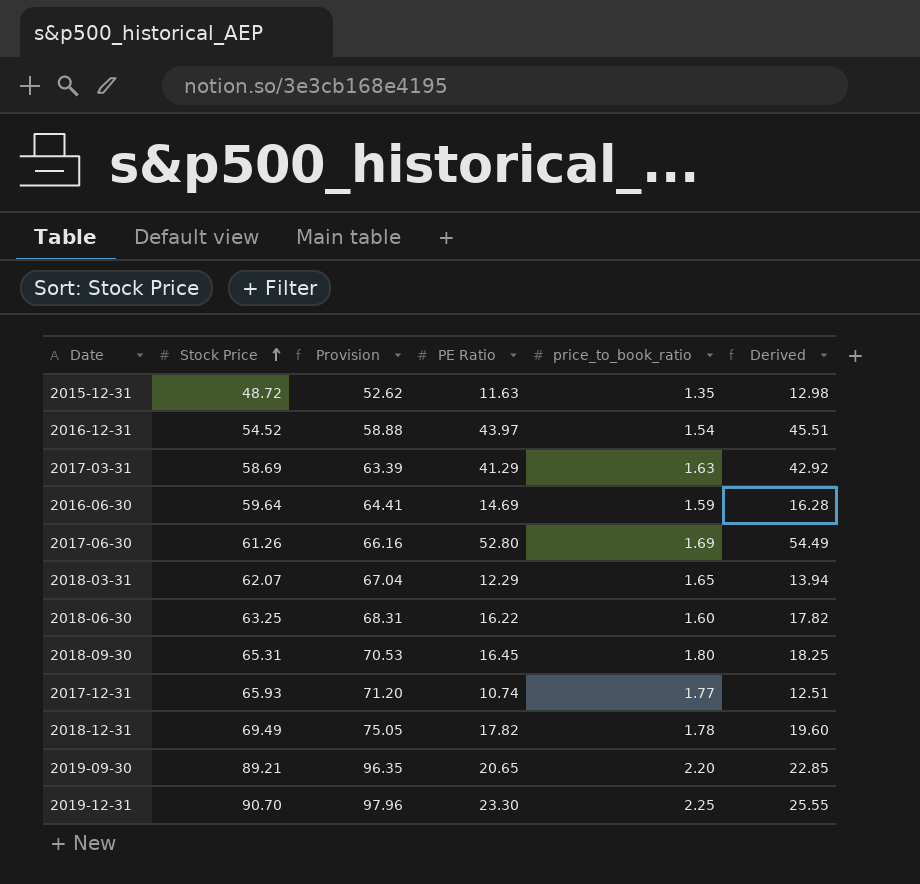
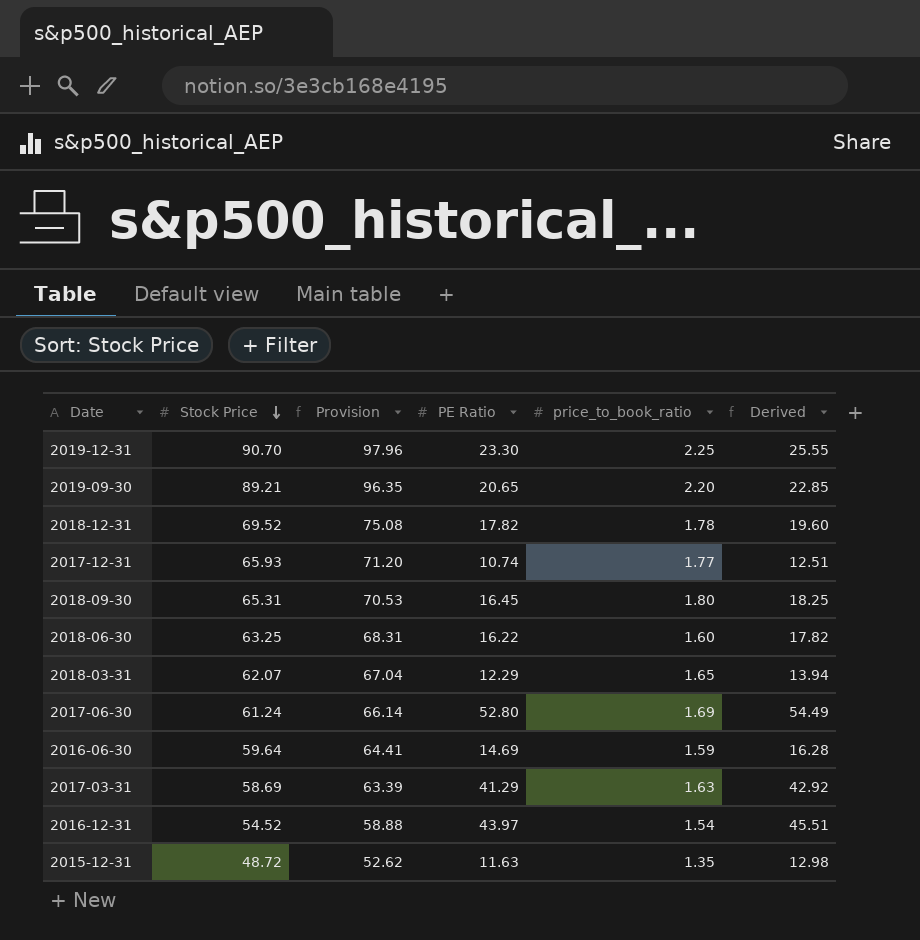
row order: Stock Price ascending -> Stock Price descending
2018-12-31 | Stock Price: 69.49 -> 69.52
2018-12-31 | Provision: 75.05 -> 75.08
2017-06-30 | Stock Price: 61.26 -> 61.24
2017-06-30 | Provision: 66.16 -> 66.14

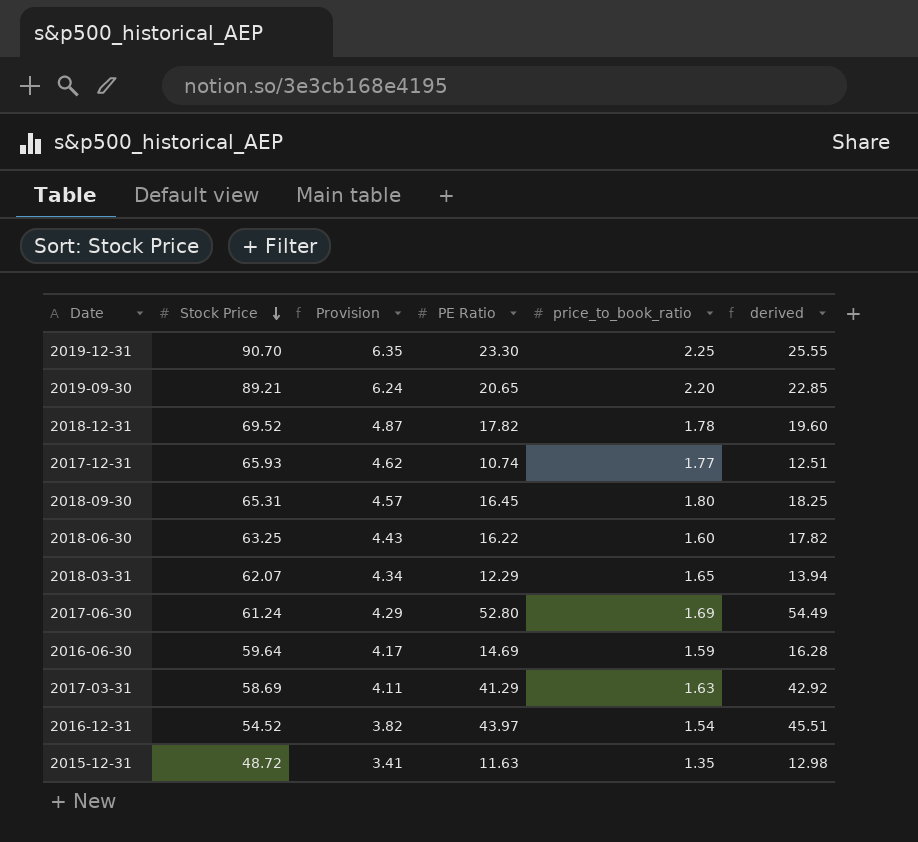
column Provision | formula: [Stock Price] * 1.08 -> [Stock Price] * 0.07
column name: Derived -> derived

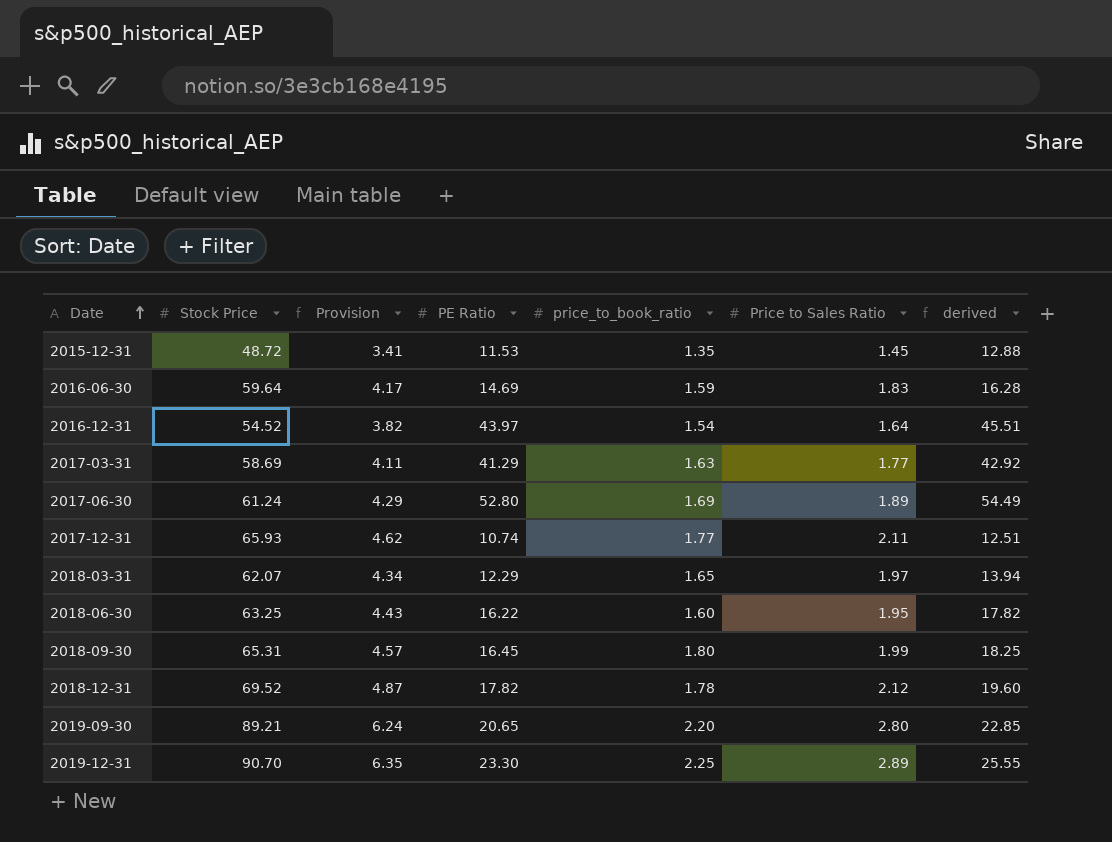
row order: Stock Price descending -> Date ascending
column Price to Sales Ratio | position: none -> 6
2015-12-31 | PE Ratio: 11.63 -> 11.53
2015-12-31 | derived: 12.98 -> 12.88

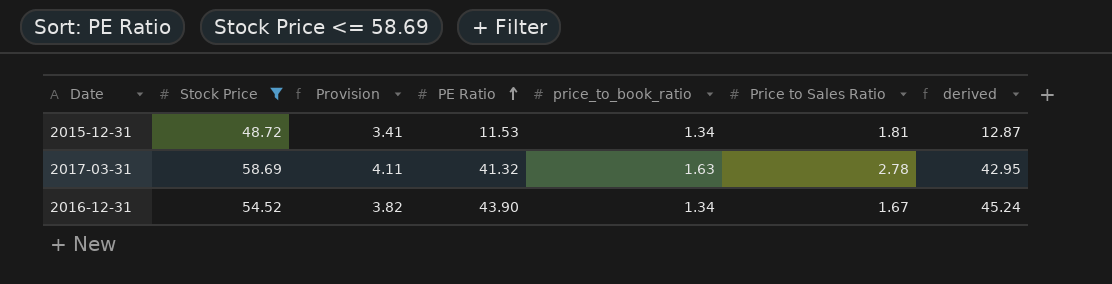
filter: none -> Stock Price <= 58.69
row order: Date ascending -> PE Ratio ascending
2015-12-31 | price_to_book_ratio: 1.35 -> 1.34
2015-12-31 | Price to Sales Ratio: 1.45 -> 1.81
2015-12-31 | derived: 12.88 -> 12.87
2017-03-31 | PE Ratio: 41.29 -> 41.32
2017-03-31 | Price to Sales Ratio: 1.77 -> 2.78
2017-03-31 | derived: 42.92 -> 42.95
2016-12-31 | PE Ratio: 43.97 -> 43.90
2016-12-31 | price_to_book_ratio: 1.54 -> 1.34
2016-12-31 | Price to Sales Ratio: 1.64 -> 1.67
2016-12-31 | derived: 45.51 -> 45.24

